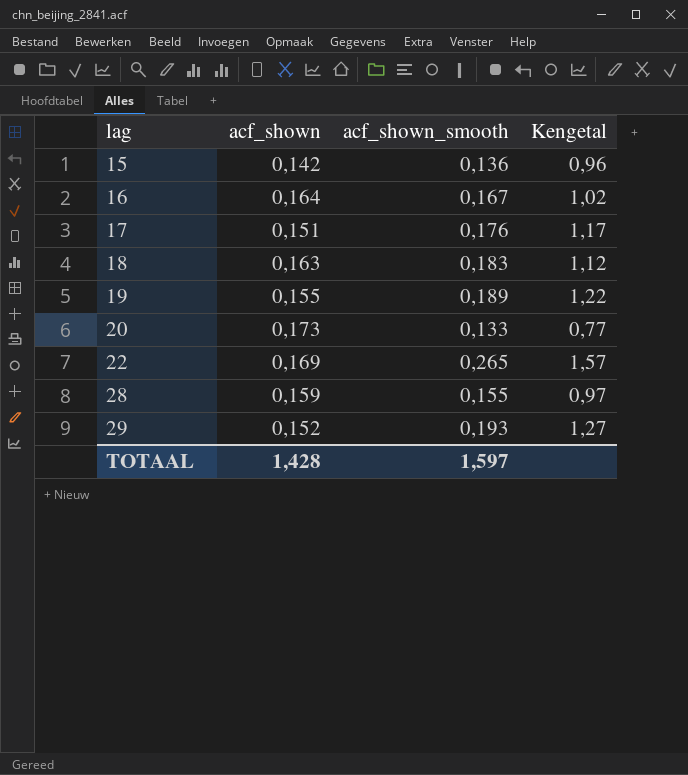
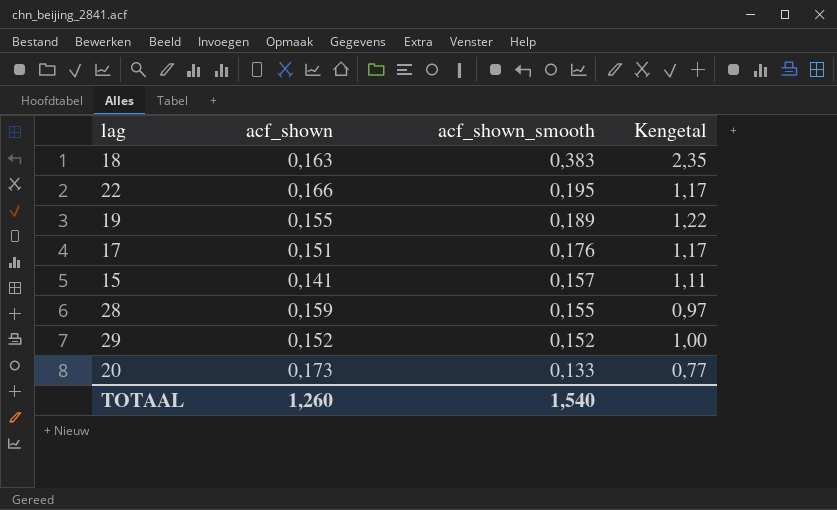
row order: lag ascending -> acf_shown_smooth descending
row 16: 0,164 | 0,167 | 1,02 -> none
18 | acf_shown_smooth: 0,183 -> 0,383
18 | Kengetal: 1,12 -> 2,35
22 | acf_shown: 0,169 -> 0,166
22 | acf_shown_smooth: 0,265 -> 0,195
22 | Kengetal: 1,57 -> 1,17
15 | acf_shown: 0,142 -> 0,141
15 | acf_shown_smooth: 0,136 -> 0,157
15 | Kengetal: 0,96 -> 1,11
29 | acf_shown_smooth: 0,193 -> 0,152
29 | Kengetal: 1,27 -> 1,00
TOTAAL | acf_shown: 1,428 -> 1,260
TOTAAL | acf_shown_smooth: 1,597 -> 1,540

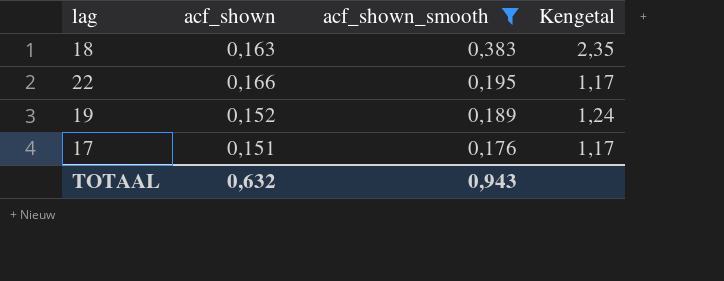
filter: none -> acf_shown_smooth >= 0,176
19 | acf_shown: 0,155 -> 0,152
19 | Kengetal: 1,22 -> 1,24
TOTAAL | acf_shown: 1,260 -> 0,632
TOTAAL | acf_shown_smooth: 1,540 -> 0,943

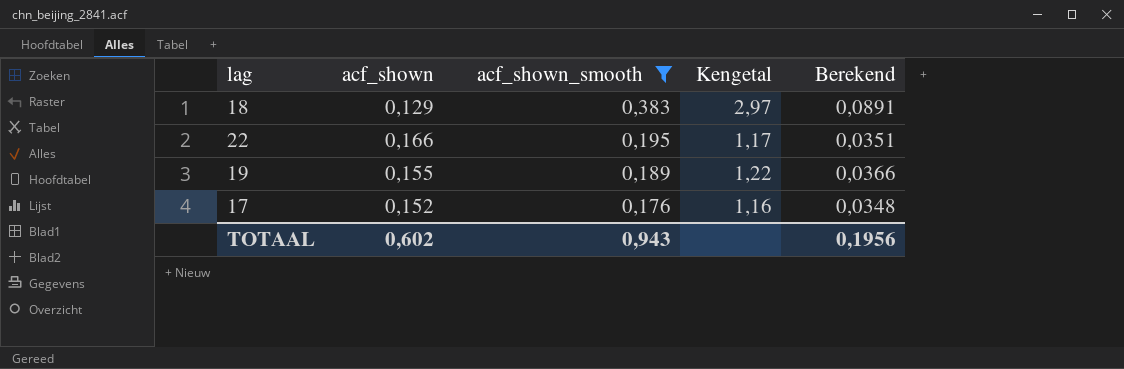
column Berekend | formula: none -> [Kengetal] * 0,03
18 | acf_shown: 0,163 -> 0,129
18 | Kengetal: 2,35 -> 2,97
19 | acf_shown: 0,152 -> 0,155
19 | Kengetal: 1,24 -> 1,22
17 | acf_shown: 0,151 -> 0,152
17 | Kengetal: 1,17 -> 1,16
TOTAAL | acf_shown: 0,632 -> 0,602

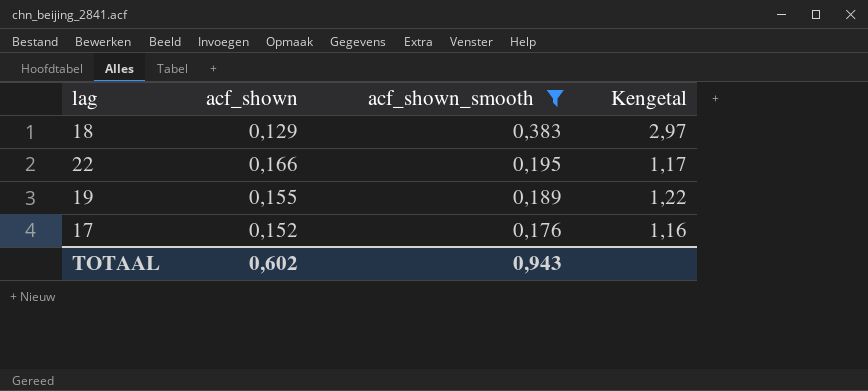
column Berekend | formula: [Kengetal] * 0,03 -> none

